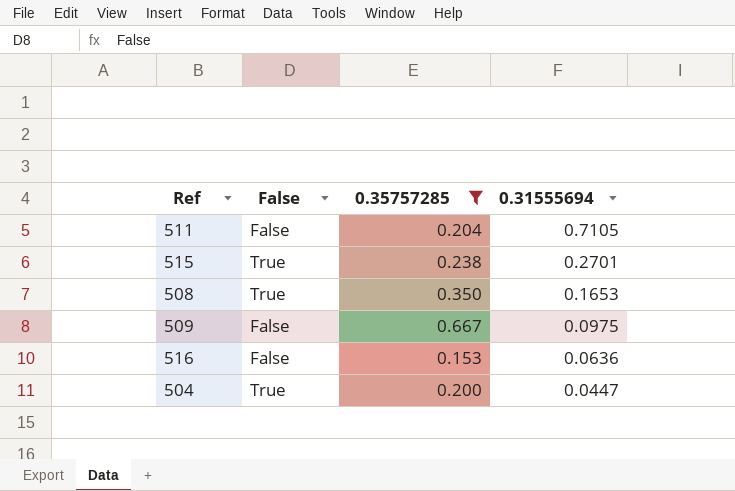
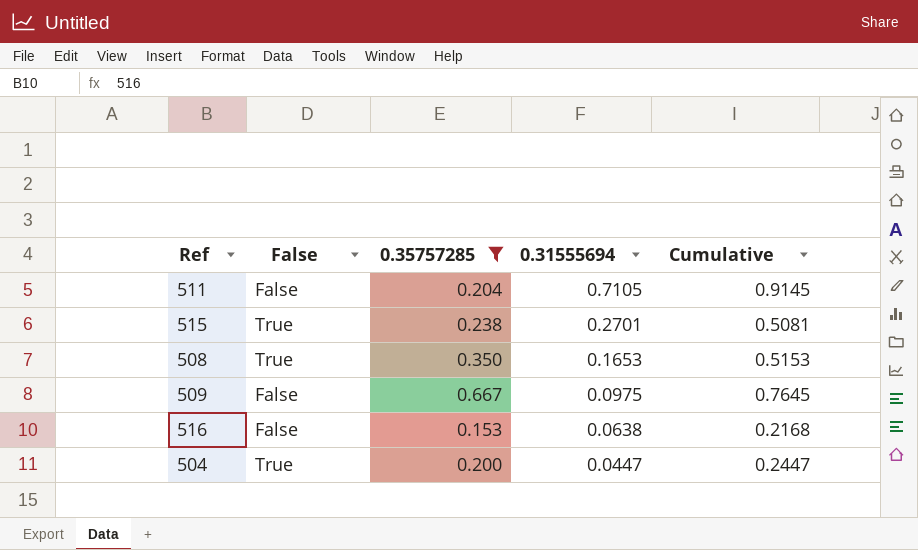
column Cumulative | formula: none -> [0.35757285] + [0.31555694]
516 | 0.31555694: 0.0636 -> 0.0638

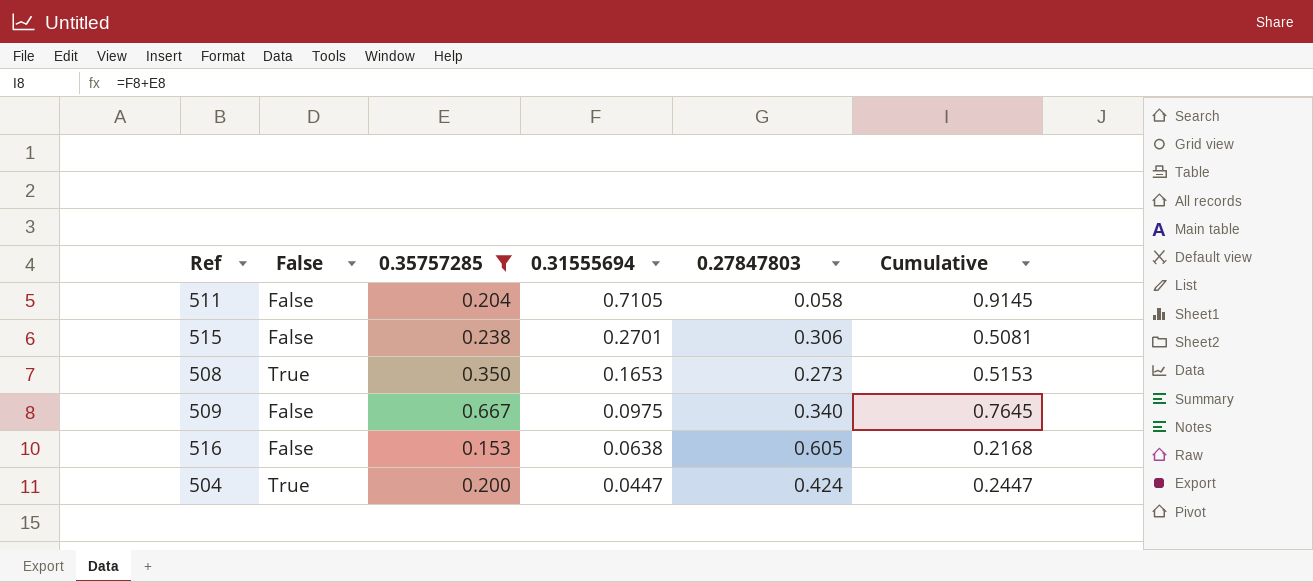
column 0.27847803 | position: none -> 5
515 | False: True -> False

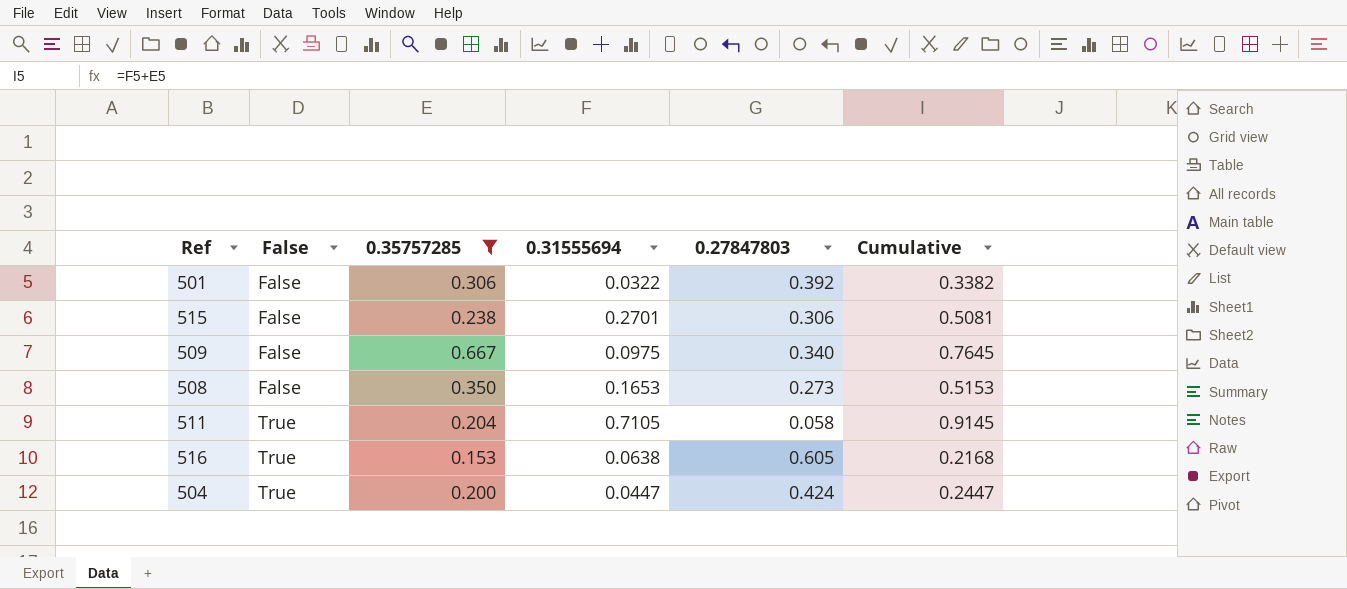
row order: 0.31555694 descending -> False ascending
row 501: none -> False | 0.306 | 0.0322 | 0.392 | 0.3382
508 | False: True -> False
511 | False: False -> True
516 | False: False -> True

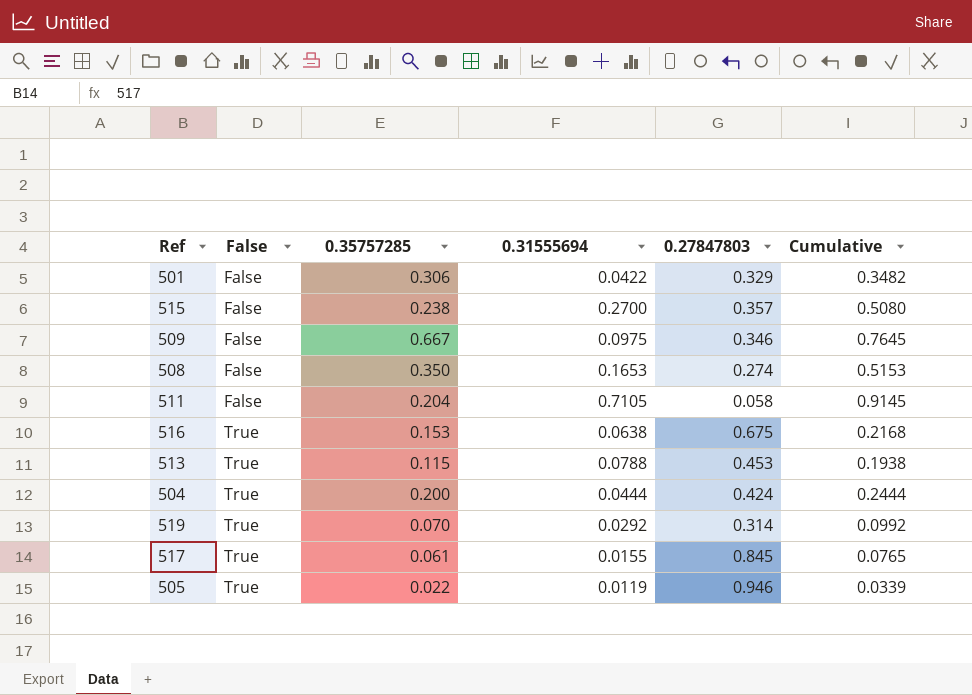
filter: 0.35757285 >= 0.153 -> none
501 | 0.31555694: 0.0322 -> 0.0422
501 | 0.27847803: 0.392 -> 0.329
501 | Cumulative: 0.3382 -> 0.3482
515 | 0.31555694: 0.2701 -> 0.2700
515 | 0.27847803: 0.306 -> 0.357
515 | Cumulative: 0.5081 -> 0.5080
509 | 0.27847803: 0.340 -> 0.346
508 | 0.27847803: 0.273 -> 0.274
511 | False: True -> False
516 | 0.27847803: 0.605 -> 0.675
504 | 0.31555694: 0.0447 -> 0.0444
504 | Cumulative: 0.2447 -> 0.2444

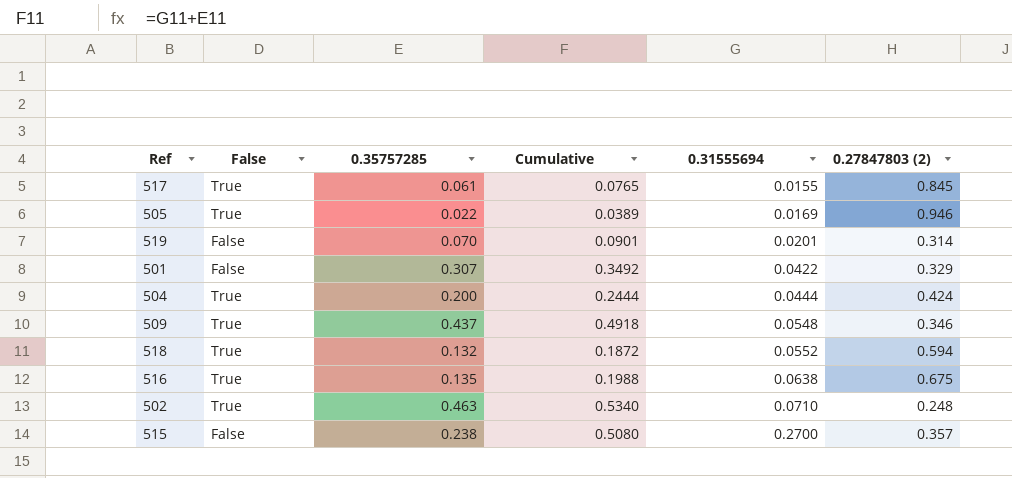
row order: False ascending -> 0.31555694 ascending
column Cumulative | position: 6 -> 4
column name: 0.27847803 -> 0.27847803 (2)
row 508: False | 0.350 | 0.1653 | 0.274 | 0.5153 -> none
row 511: False | 0.204 | 0.7105 | 0.058 | 0.9145 -> none
row 513: True | 0.115 | 0.0788 | 0.453 | 0.1938 -> none
505 | Cumulative: 0.0339 -> 0.0389
505 | 0.31555694: 0.0119 -> 0.0169
519 | False: True -> False
519 | Cumulative: 0.0992 -> 0.0901
519 | 0.31555694: 0.0292 -> 0.0201
501 | 0.35757285: 0.306 -> 0.307
501 | Cumulative: 0.3482 -> 0.3492
509 | False: False -> True
509 | 0.35757285: 0.667 -> 0.437
509 | Cumulative: 0.7645 -> 0.4918
509 | 0.31555694: 0.0975 -> 0.0548
row 518: none -> True | 0.132 | 0.1872 | 0.0552 | 0.594
516 | 0.35757285: 0.153 -> 0.135
516 | Cumulative: 0.2168 -> 0.1988
row 502: none -> True | 0.463 | 0.5340 | 0.0710 | 0.248

